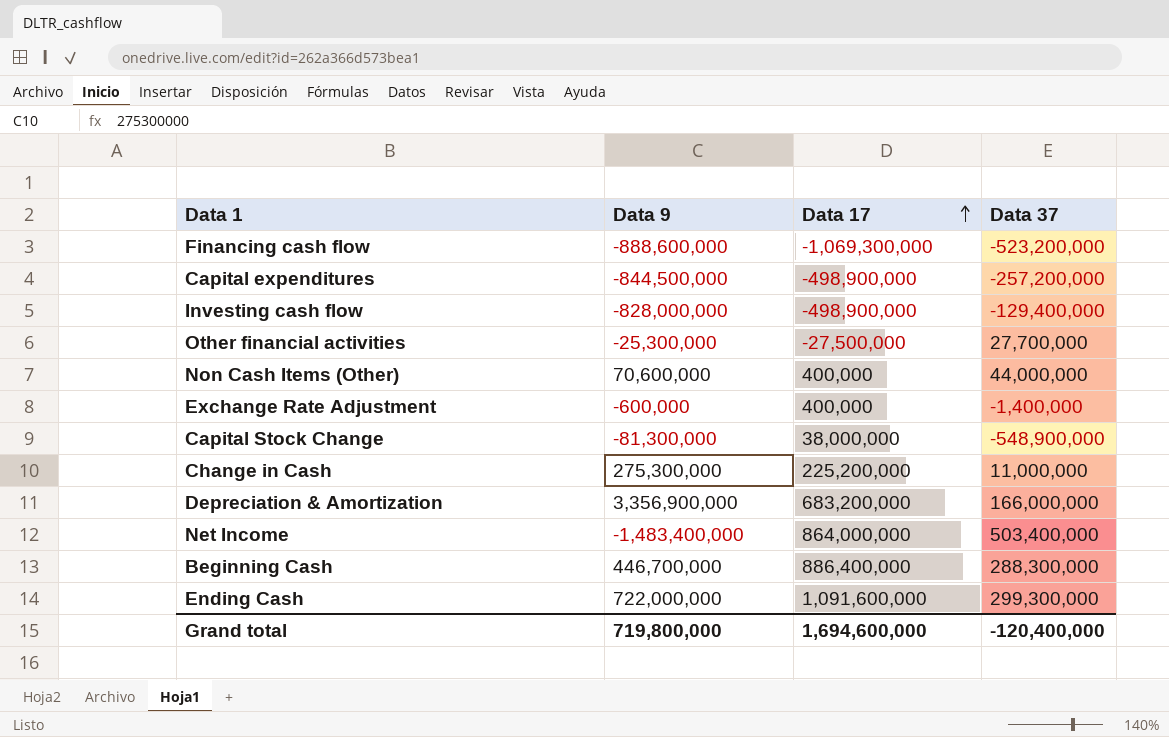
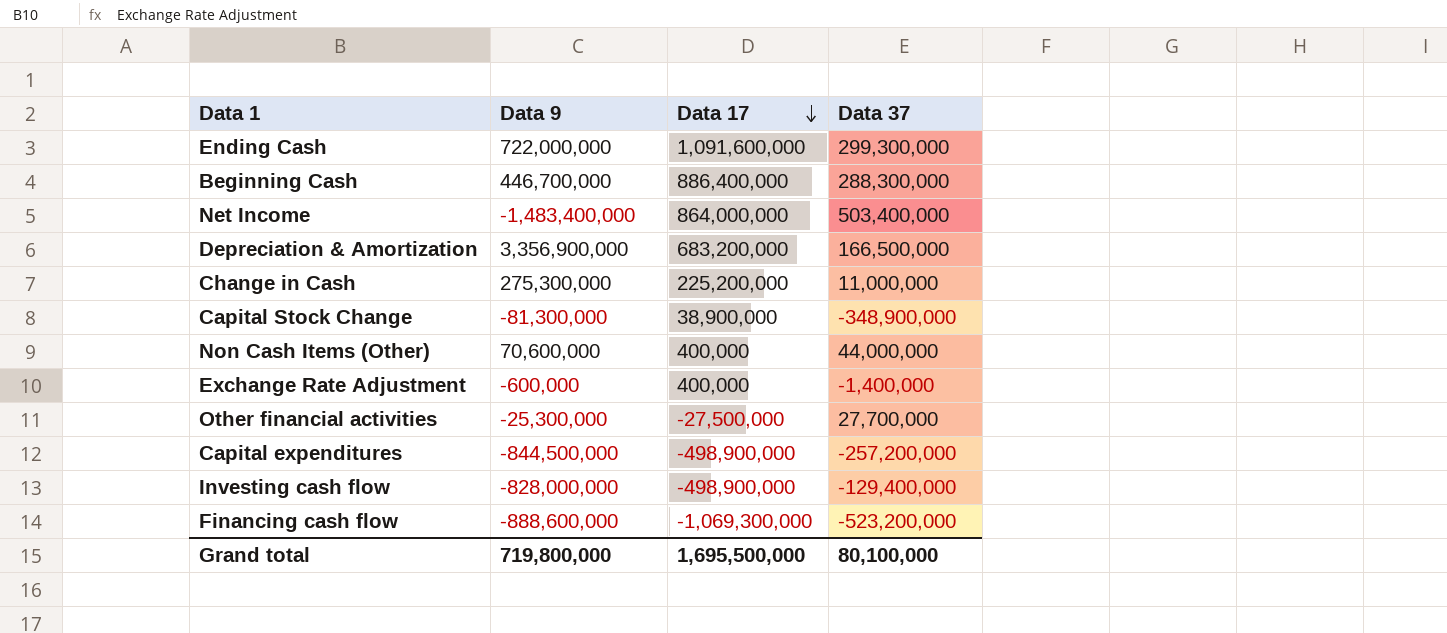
row order: Data 17 ascending -> Data 17 descending
Depreciation & Amortization | Data 37: 166,000,000 -> 166,500,000
Capital Stock Change | Data 17: 38,000,000 -> 38,900,000
Capital Stock Change | Data 37: -548,900,000 -> -348,900,000
Grand total | Data 17: 1,694,600,000 -> 1,695,500,000
Grand total | Data 37: -120,400,000 -> 80,100,000

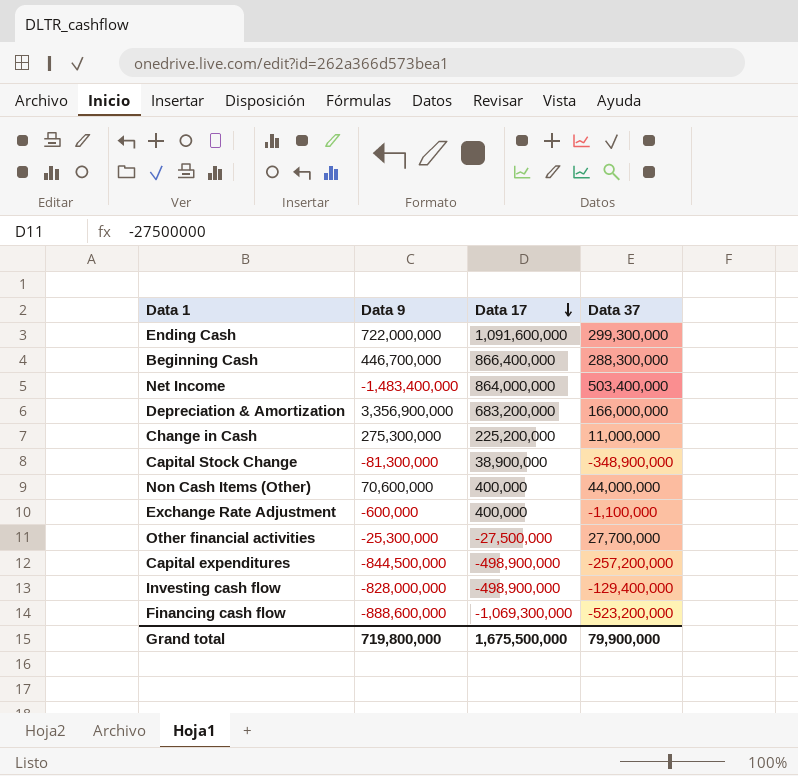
Beginning Cash | Data 17: 886,400,000 -> 866,400,000
Depreciation & Amortization | Data 37: 166,500,000 -> 166,000,000
Exchange Rate Adjustment | Data 37: -1,400,000 -> -1,100,000
Grand total | Data 17: 1,695,500,000 -> 1,675,500,000
Grand total | Data 37: 80,100,000 -> 79,900,000

